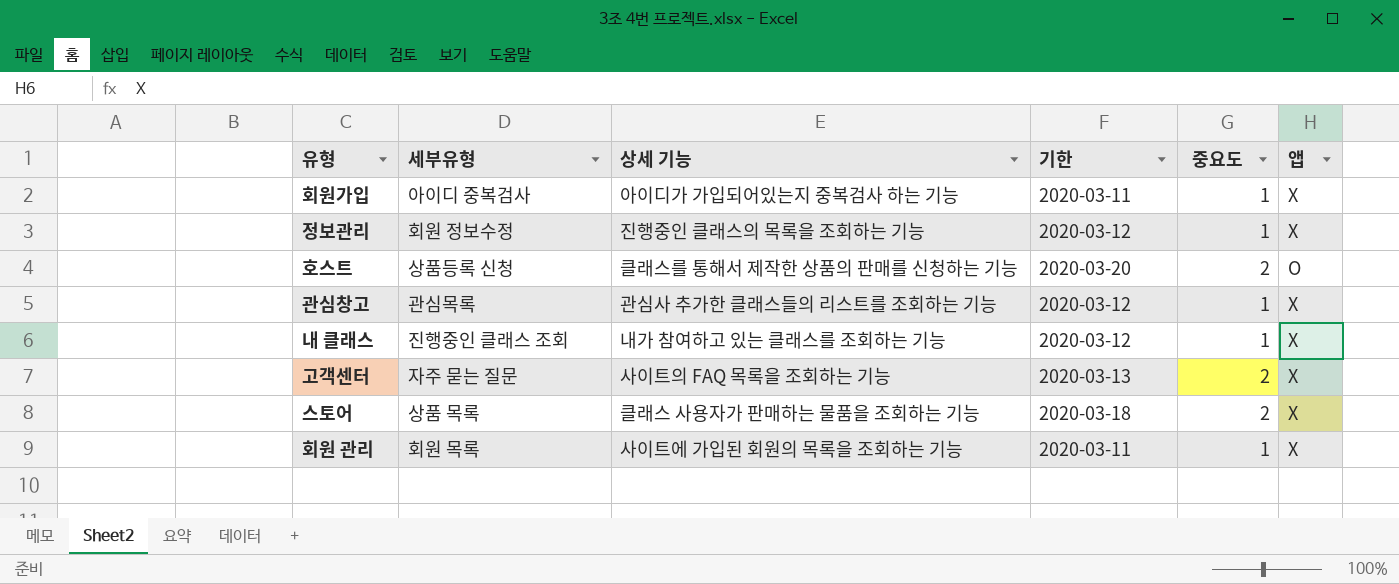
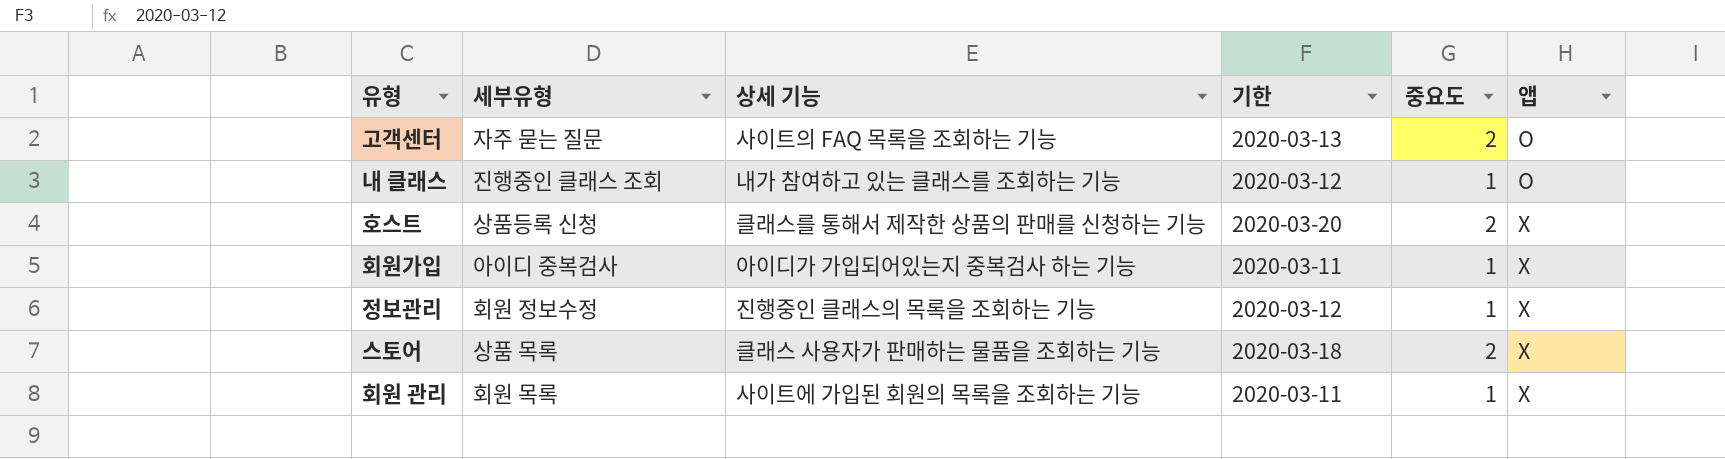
row order: none -> 앱 ascending
row 관심창고: 관심목록 | 관심사 추가한 클래스들의 리스트를 조회하는 기능 | 2020-03-12 | 1 | X -> none
고객센터 | 앱: X -> O
내 클래스 | 앱: X -> O
호스트 | 앱: O -> X

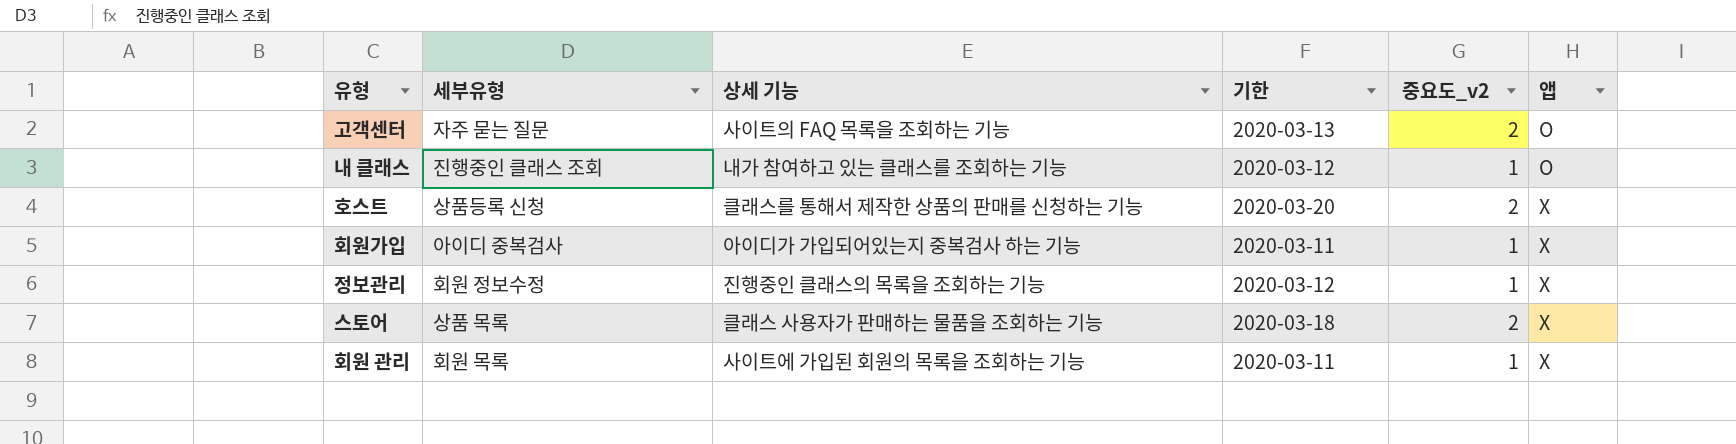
column name: 중요도 -> 중요도_v2

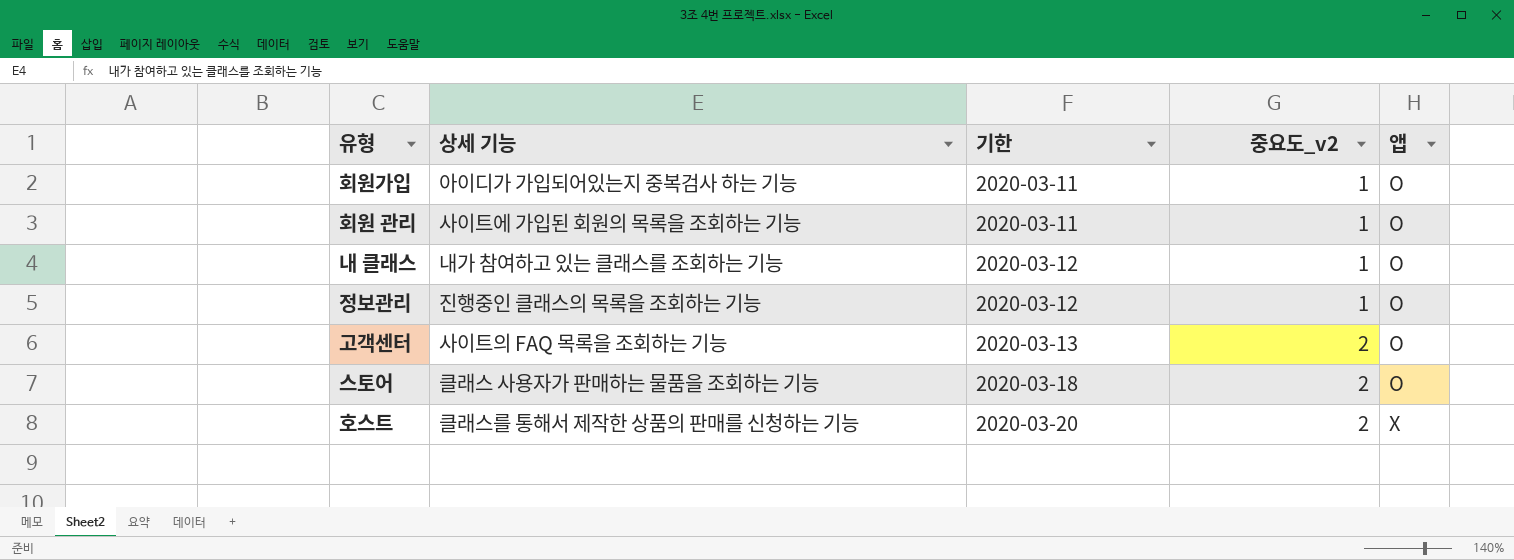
row order: 앱 ascending -> 기한 ascending
column 세부유형 | position: 2 -> none
회원가입 | 앱: X -> O
회원 관리 | 앱: X -> O
정보관리 | 앱: X -> O
스토어 | 앱: X -> O

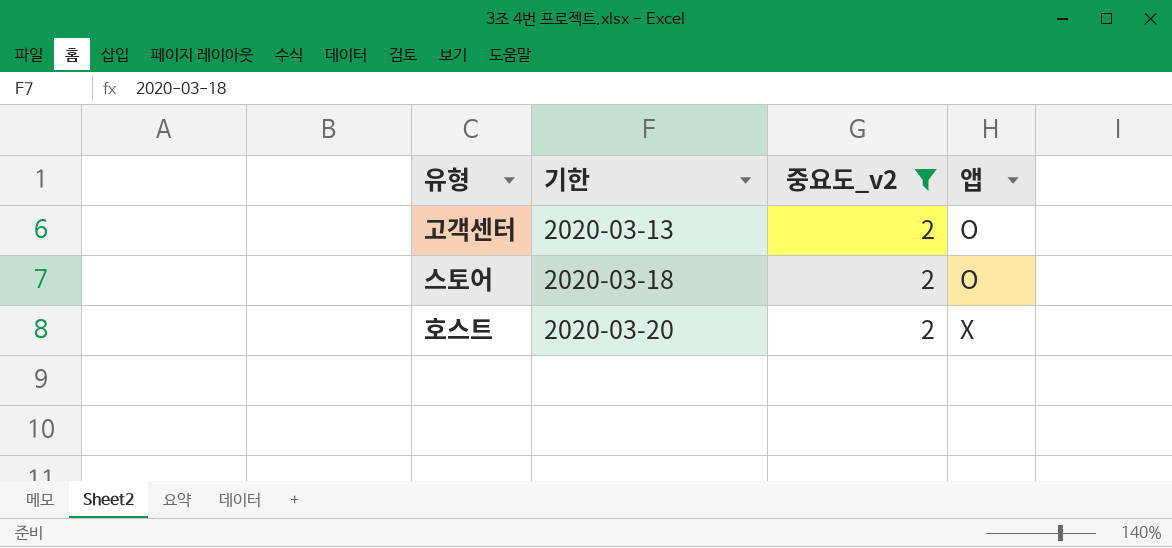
filter: none -> 중요도_v2 = 2
column 상세 기능 | position: 2 -> none

